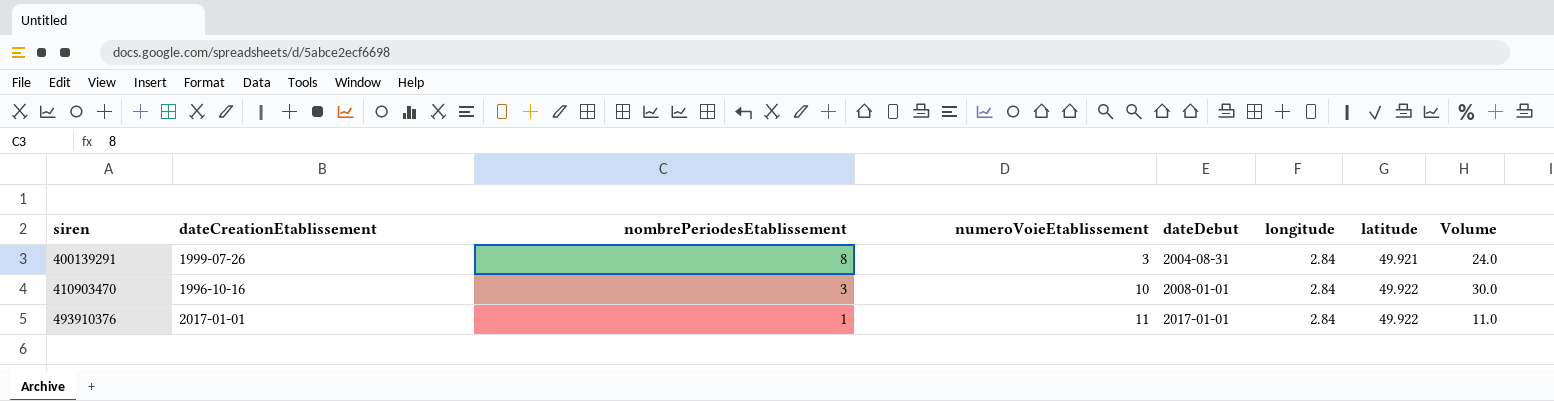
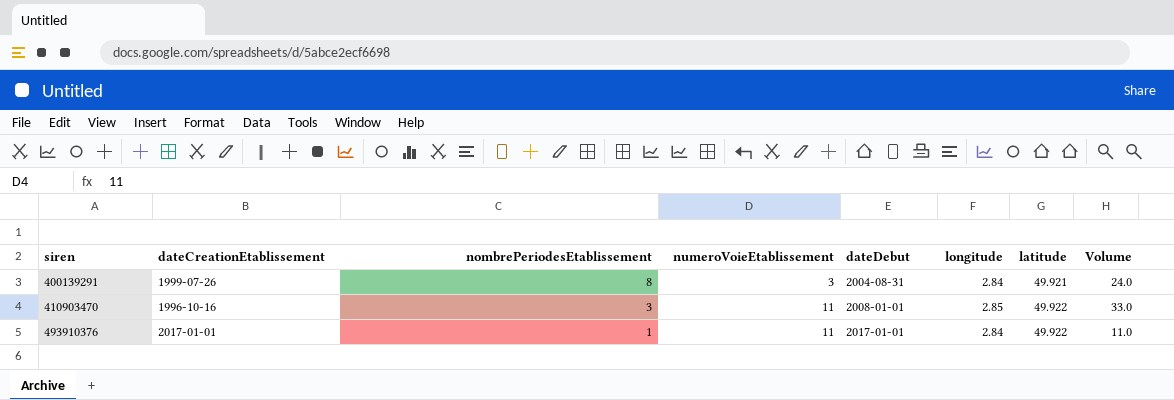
410903470 | numeroVoieEtablissement: 10 -> 11
410903470 | longitude: 2.84 -> 2.85
410903470 | Volume: 30.0 -> 33.0

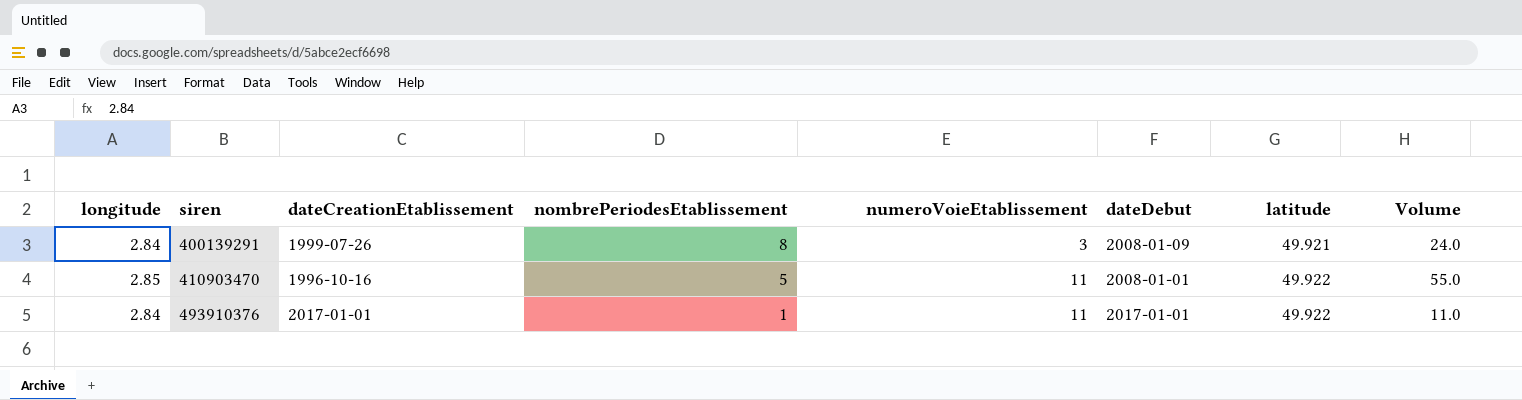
column longitude | position: 6 -> 1
400139291 | dateDebut: 2004-08-31 -> 2008-01-09
410903470 | nombrePeriodesEtablissement: 3 -> 5
410903470 | Volume: 33.0 -> 55.0

